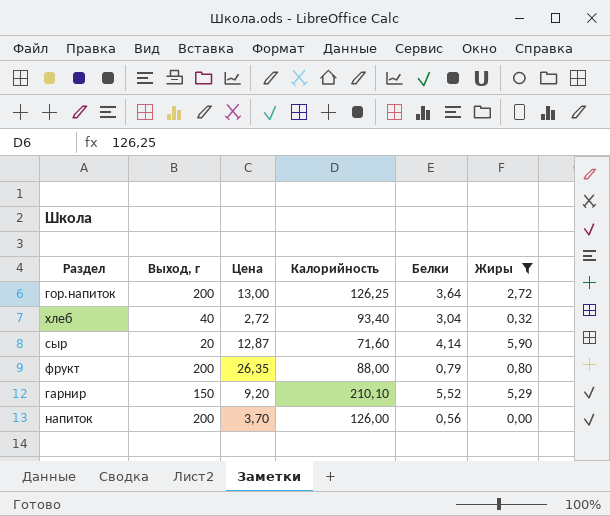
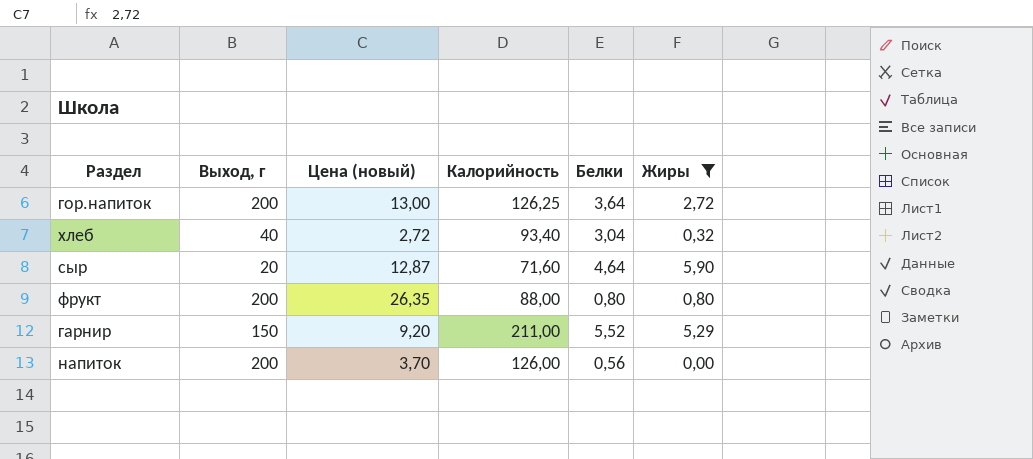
column name: Цена -> Цена (новый)
сыр | Белки: 4,14 -> 4,64
фрукт | Белки: 0,79 -> 0,80
гарнир | Калорийность: 210,10 -> 211,00

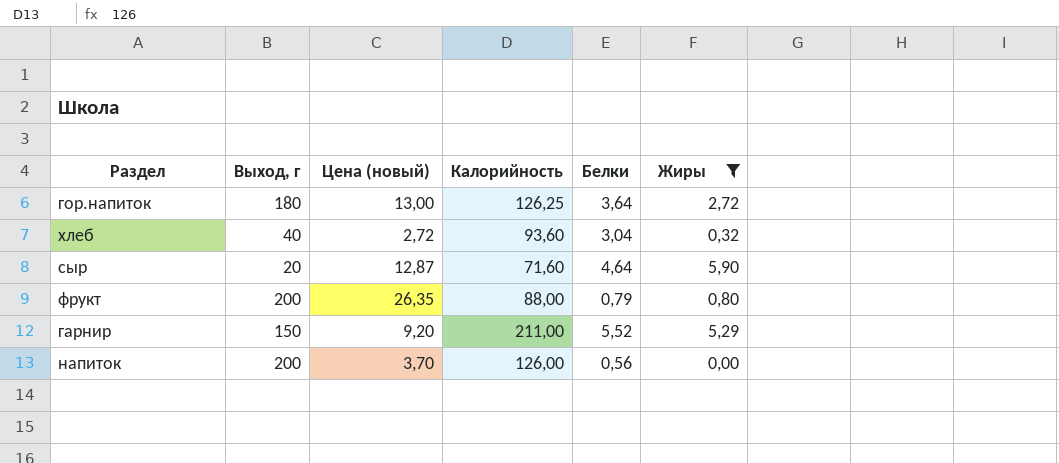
гор.напиток | Выход, г: 200 -> 180
хлеб | Калорийность: 93,40 -> 93,60
фрукт | Белки: 0,80 -> 0,79

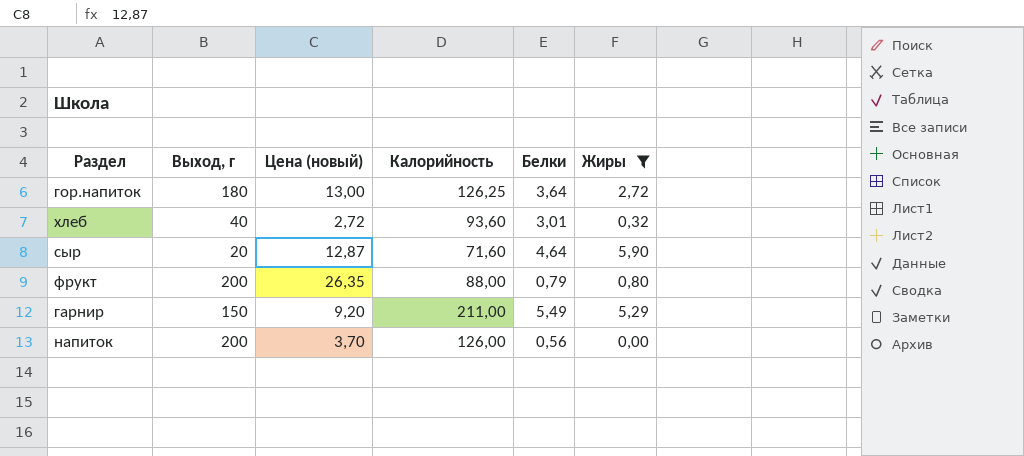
хлеб | Белки: 3,04 -> 3,01
гарнир | Белки: 5,52 -> 5,49

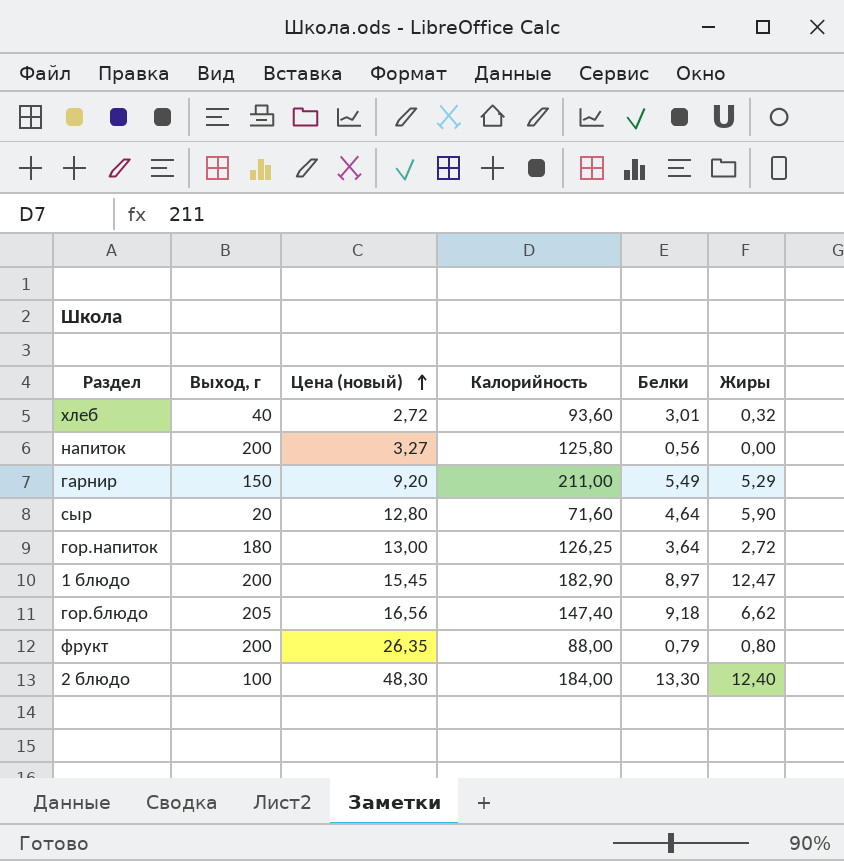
filter: Жиры <= 5,90 -> none
row order: none -> Цена (новый) ascending
напиток | Цена (новый): 3,70 -> 3,27
напиток | Калорийность: 126,00 -> 125,80
сыр | Цена (новый): 12,87 -> 12,80

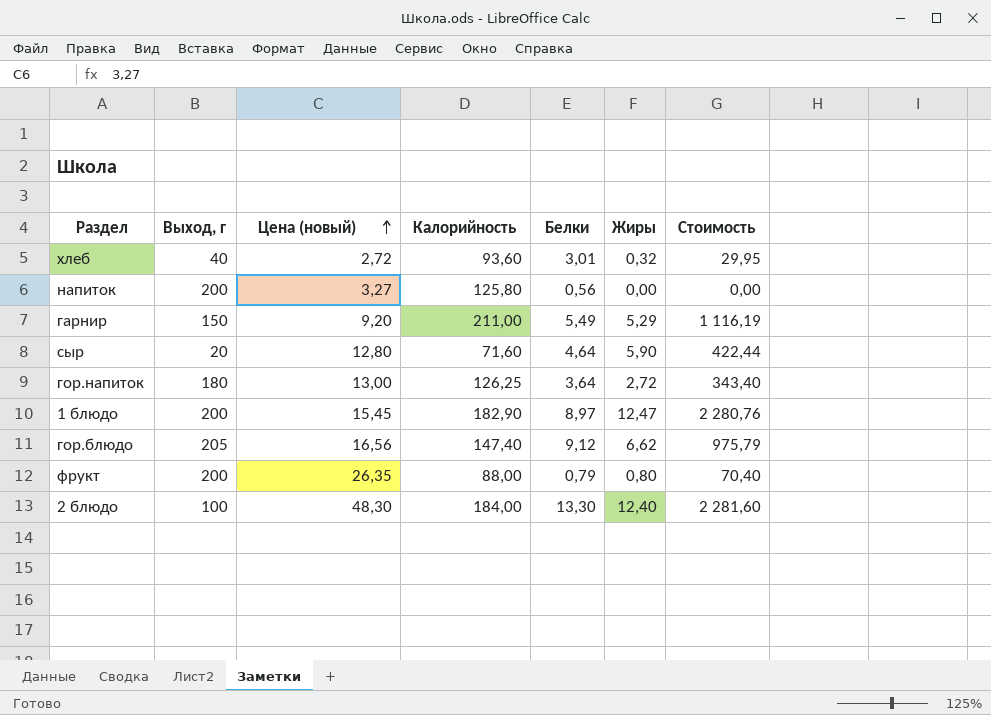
column Стоимость | formula: none -> [Калорийность] * [Жиры]
гор.блюдо | Белки: 9,18 -> 9,12

